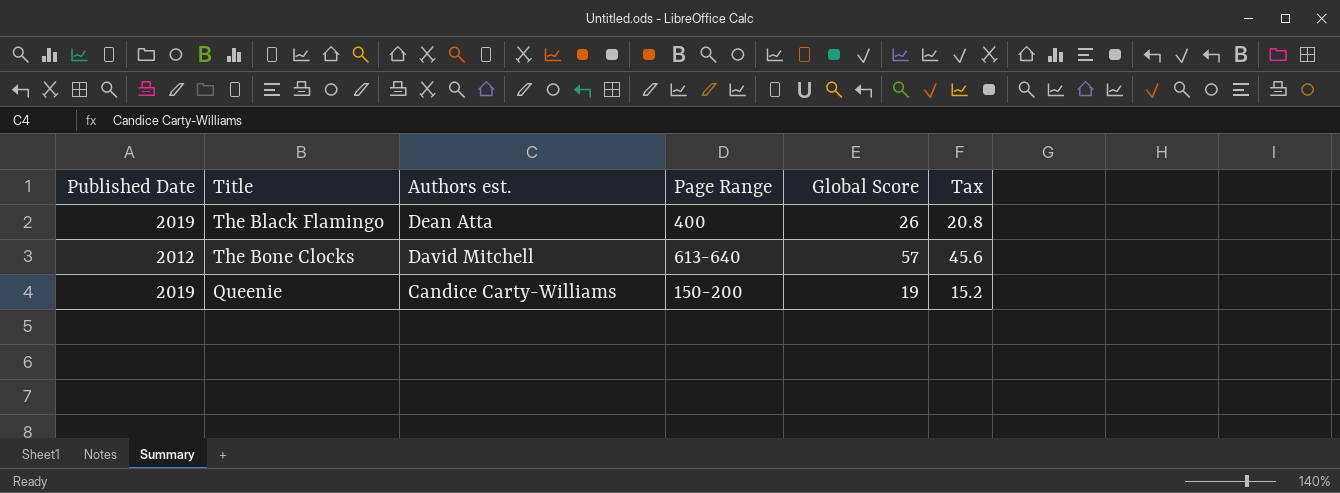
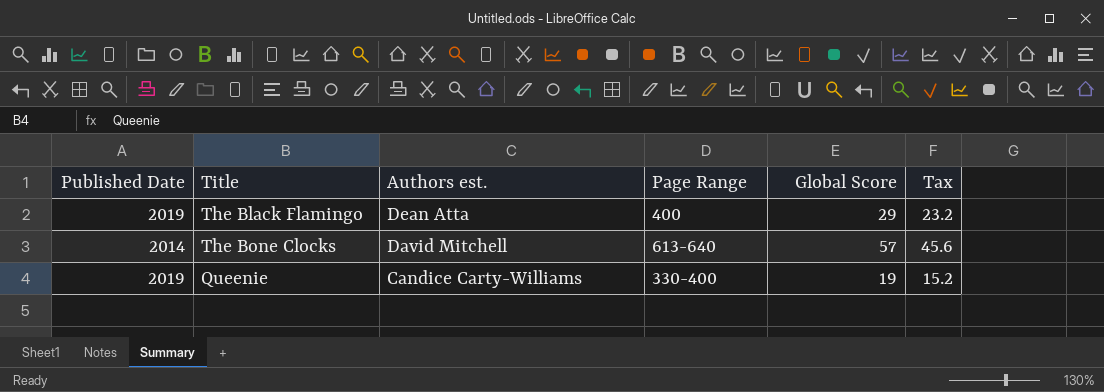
The Black Flamingo | Global Score: 26 -> 29
The Black Flamingo | Tax: 20.8 -> 23.2
The Bone Clocks | Published Date: 2012 -> 2014
Queenie | Page Range: 150-200 -> 330-400

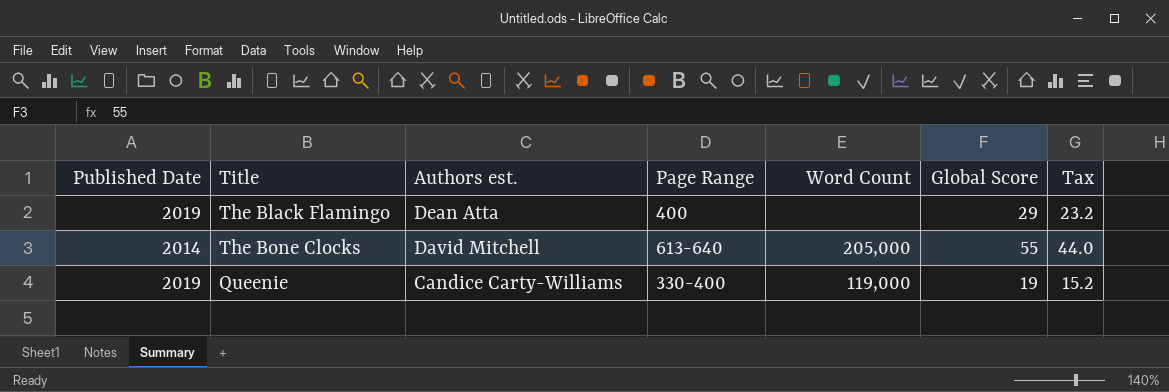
column Word Count | position: none -> 5
The Bone Clocks | Global Score: 57 -> 55
The Bone Clocks | Tax: 45.6 -> 44.0

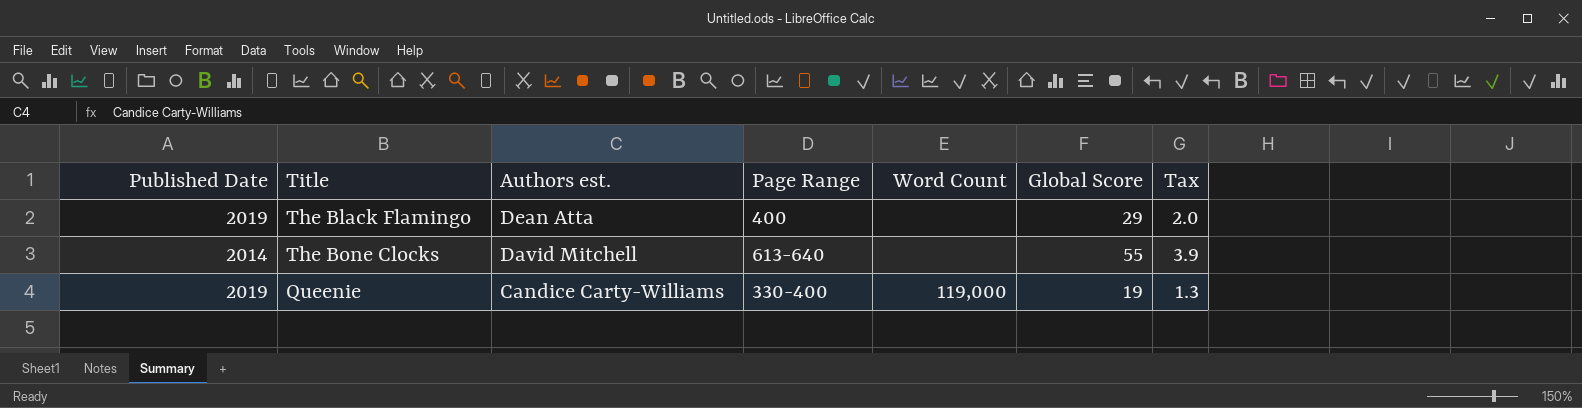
column Tax | formula: [Global Score] * 0.8 -> [Global Score] * 0.07
The Bone Clocks | Word Count: 205,000 -> none

